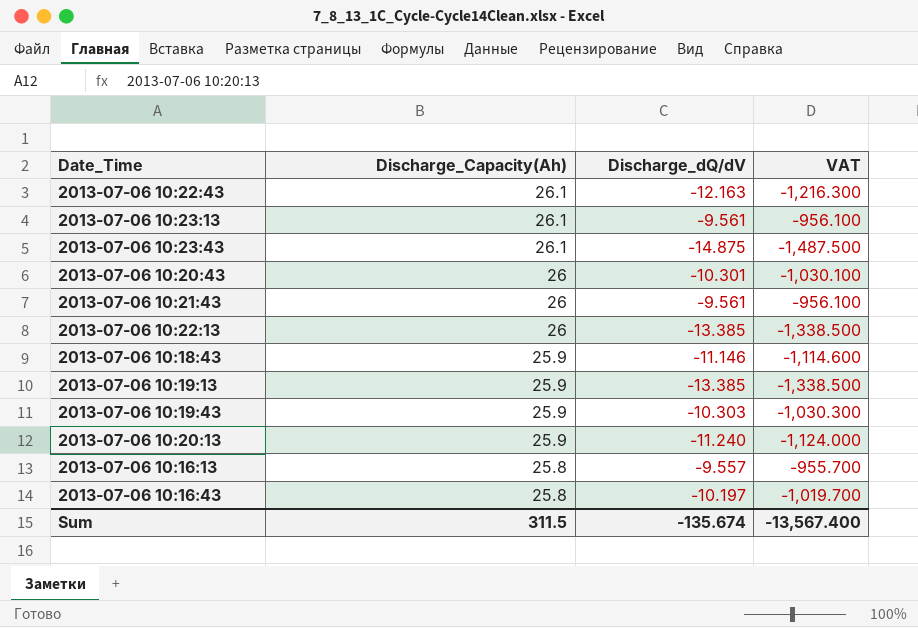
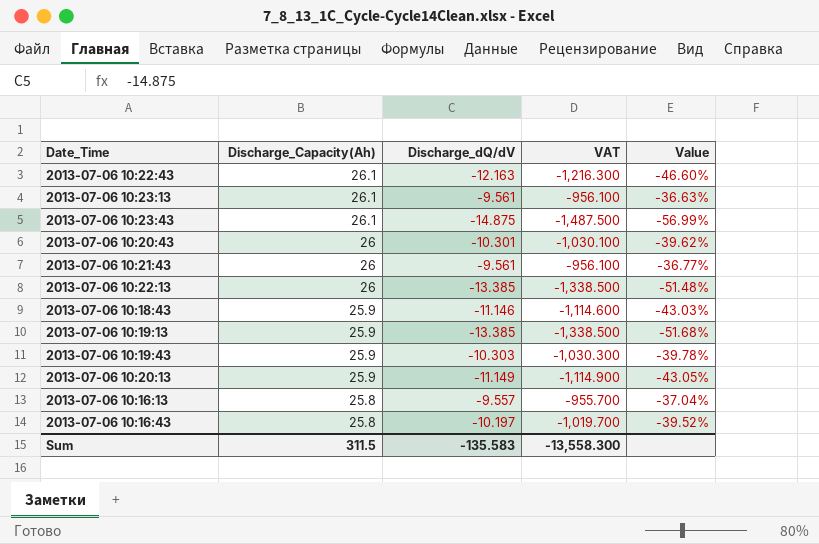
column Value | formula: none -> [Discharge_dQ/dV] / [Discharge_Capacity(Ah)]
2013-07-06 10:20:13 | Discharge_dQ/dV: -11.240 -> -11.149
2013-07-06 10:20:13 | VAT: -1,124.000 -> -1,114.900
Sum | Discharge_dQ/dV: -135.674 -> -135.583
Sum | VAT: -13,567.400 -> -13,558.300

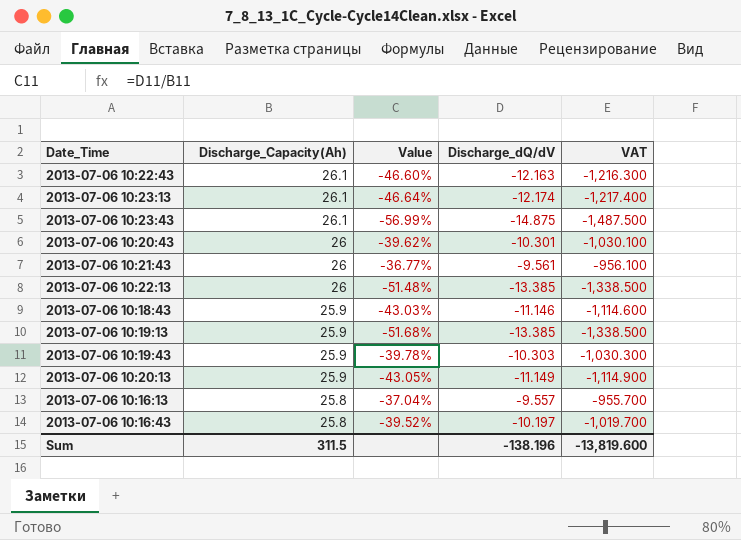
column Value | position: 5 -> 3
2013-07-06 10:23:13 | Value: -36.63% -> -46.64%
2013-07-06 10:23:13 | Discharge_dQ/dV: -9.561 -> -12.174
2013-07-06 10:23:13 | VAT: -956.100 -> -1,217.400
Sum | Discharge_dQ/dV: -135.583 -> -138.196
Sum | VAT: -13,558.300 -> -13,819.600

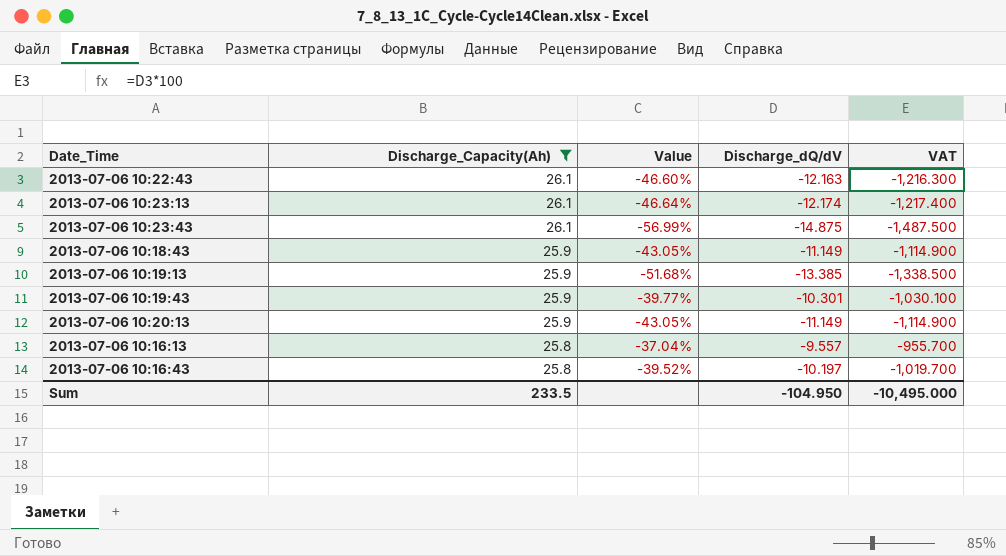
filter: none -> Discharge_Capacity(Ah) != 26
2013-07-06 10:18:43 | Value: -43.03% -> -43.05%
2013-07-06 10:18:43 | Discharge_dQ/dV: -11.146 -> -11.149
2013-07-06 10:18:43 | VAT: -1,114.600 -> -1,114.900
2013-07-06 10:19:43 | Value: -39.78% -> -39.77%
2013-07-06 10:19:43 | Discharge_dQ/dV: -10.303 -> -10.301
2013-07-06 10:19:43 | VAT: -1,030.300 -> -1,030.100
Sum | Discharge_Capacity(Ah): 311.5 -> 233.5
Sum | Discharge_dQ/dV: -138.196 -> -104.950
Sum | VAT: -13,819.600 -> -10,495.000

